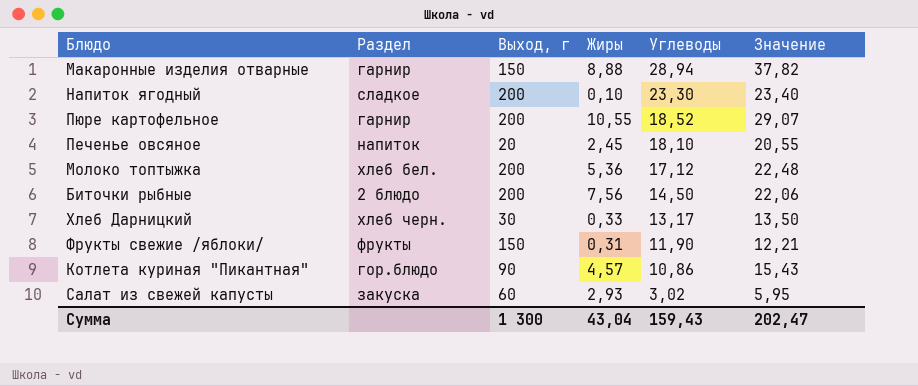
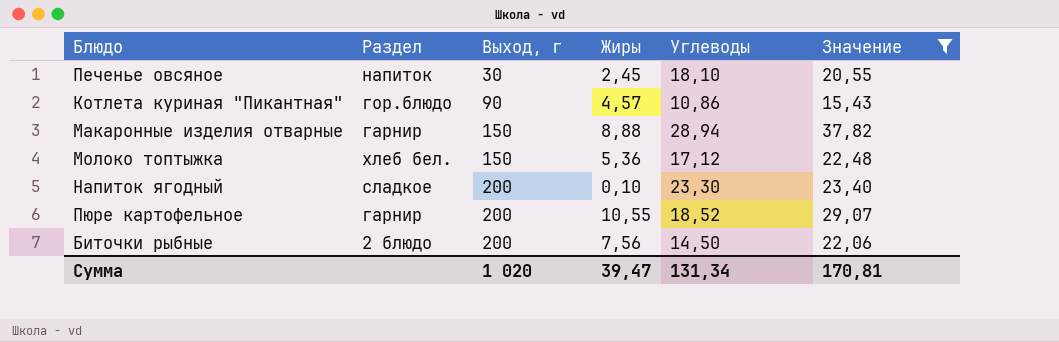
filter: none -> Значение >= 15,43
row order: Углеводы descending -> Выход, г ascending
Печенье овсяное | Выход, г: 20 -> 30
Молоко топтыжка | Выход, г: 200 -> 150
Сумма | Выход, г: 1 300 -> 1 020
Сумма | Жиры: 43,04 -> 39,47
Сумма | Углеводы: 159,43 -> 131,34
Сумма | Значение: 202,47 -> 170,81

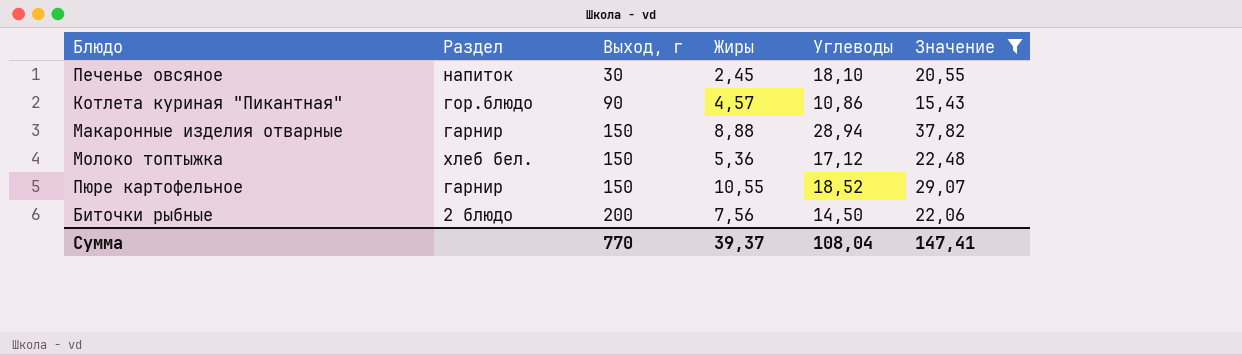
row Напиток ягодный: сладкое | 200 | 0,10 | 23,30 | 23,40 -> none
Пюре картофельное | Выход, г: 200 -> 150
Сумма | Выход, г: 1 020 -> 770
Сумма | Жиры: 39,47 -> 39,37
Сумма | Углеводы: 131,34 -> 108,04
Сумма | Значение: 170,81 -> 147,41

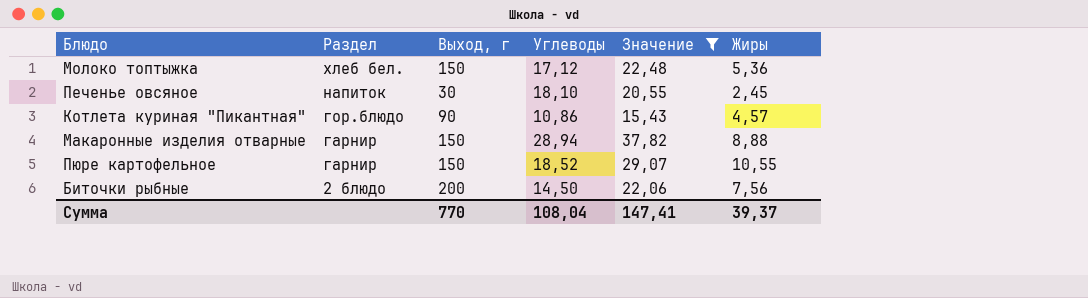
row order: Выход, г ascending -> Раздел descending
column Жиры | position: 4 -> 6

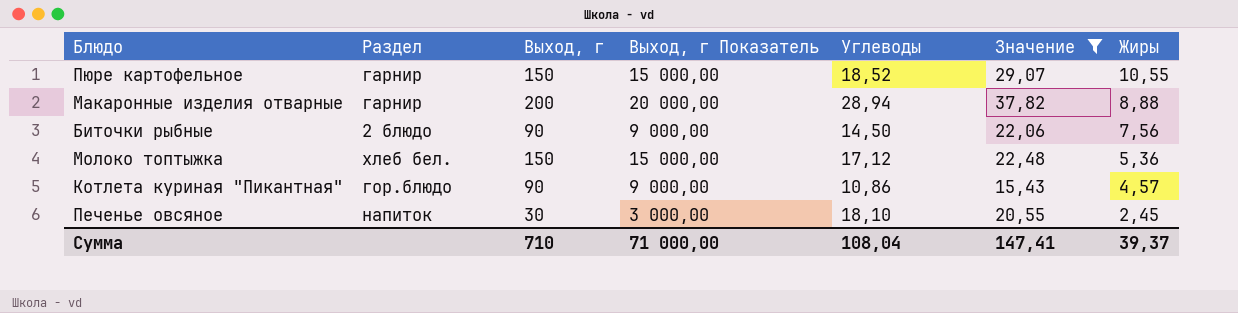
row order: Раздел descending -> Жиры descending
column Выход, г Показатель | formula: none -> [Выход, г] * 100
Макаронные изделия отварные | Выход, г: 150 -> 200
Биточки рыбные | Выход, г: 200 -> 90
Сумма | Выход, г: 770 -> 710

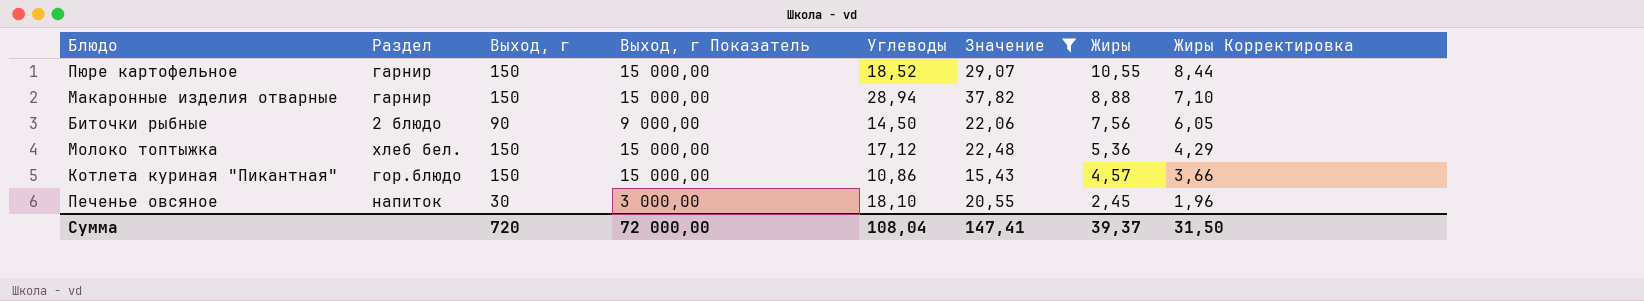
column Жиры Корректировка | formula: none -> [Жиры] * 0,8
Макаронные изделия отварные | Выход, г: 200 -> 150
Макаронные изделия отварные | Выход, г Показатель: 20 000,00 -> 15 000,00
Котлета куриная "Пикантная" | Выход, г: 90 -> 150
Котлета куриная "Пикантная" | Выход, г Показатель: 9 000,00 -> 15 000,00
Сумма | Выход, г: 710 -> 720
Сумма | Выход, г Показатель: 71 000,00 -> 72 000,00

